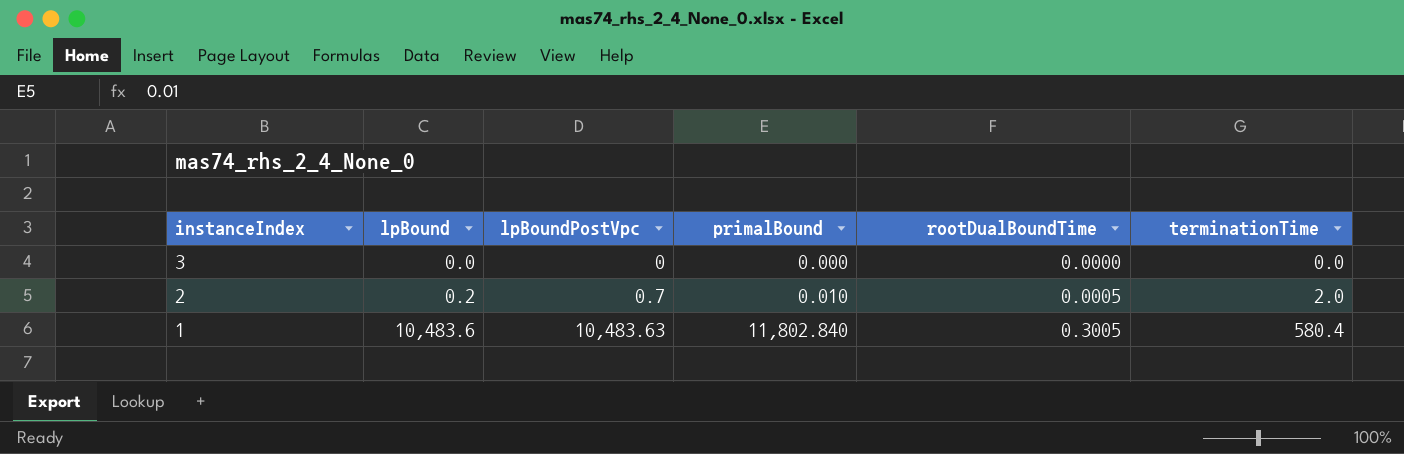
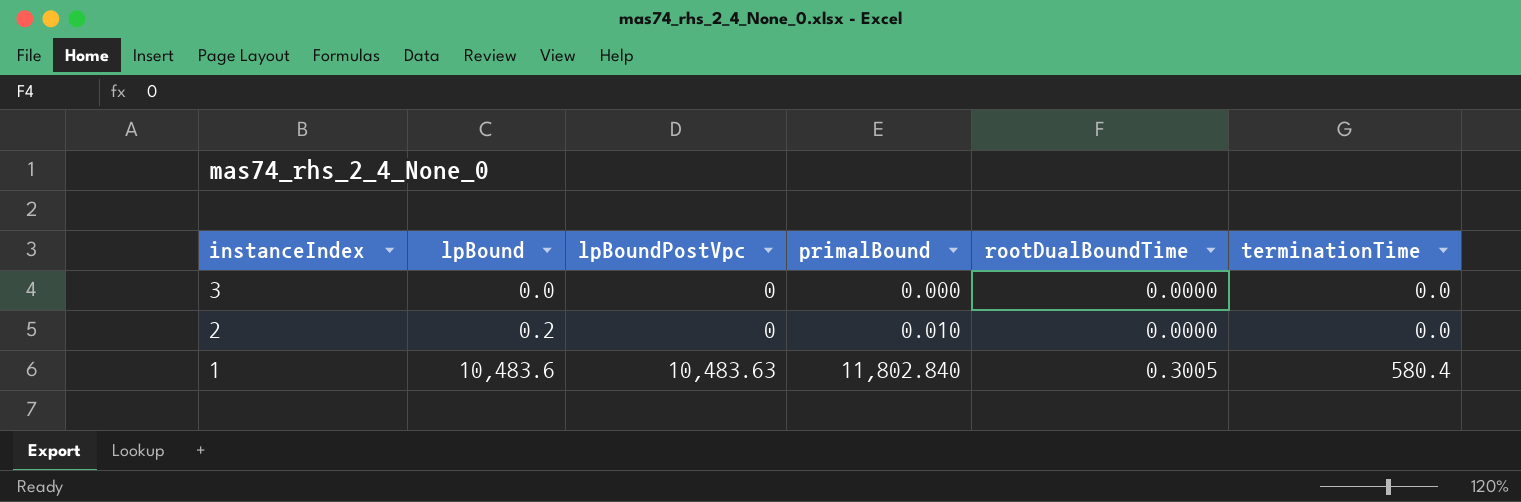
2 | lpBoundPostVpc: 0.7 -> 0
2 | rootDualBoundTime: 0.0005 -> 0.0000
2 | terminationTime: 2.0 -> 0.0

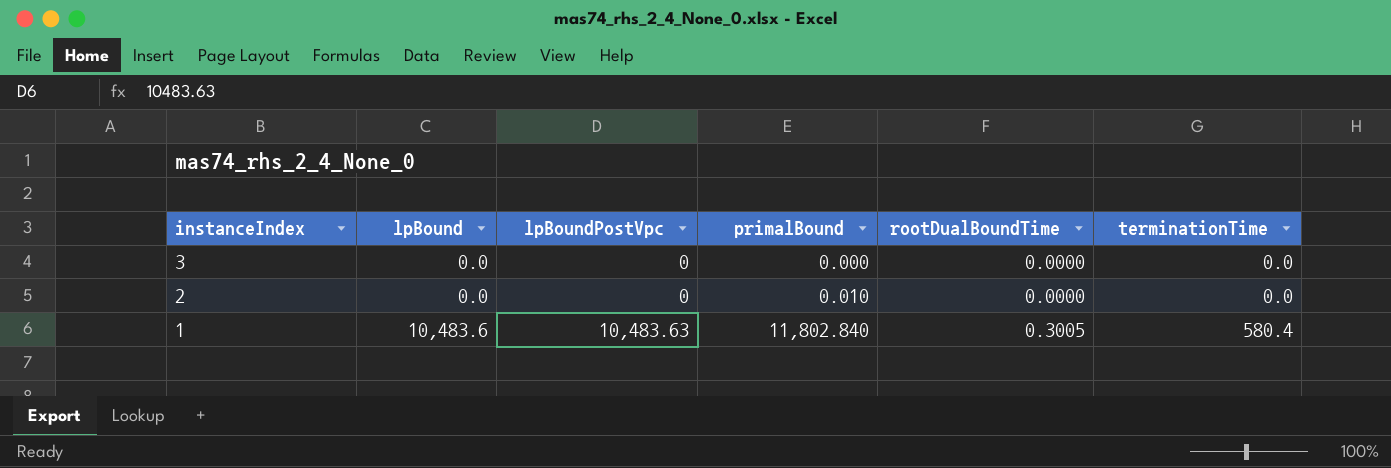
2 | lpBound: 0.2 -> 0.0

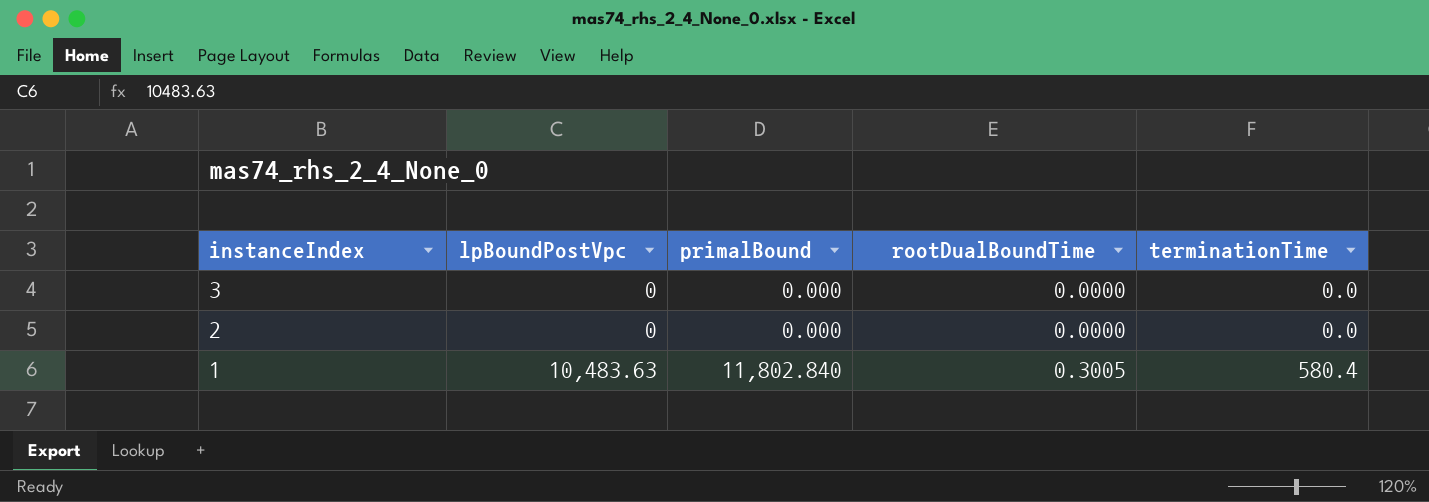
column lpBound | position: 2 -> none
2 | primalBound: 0.010 -> 0.000

